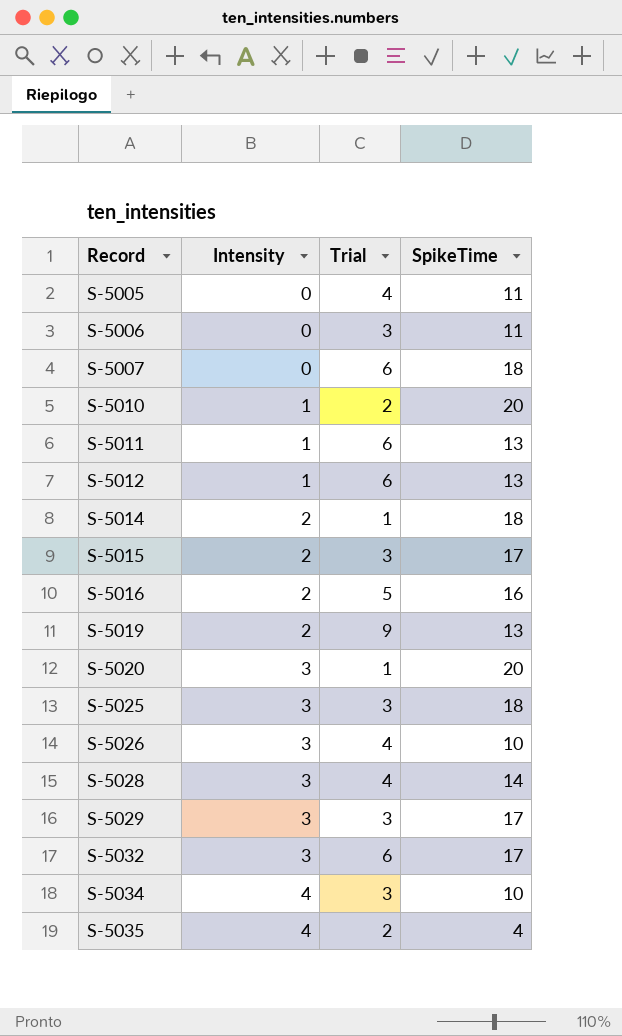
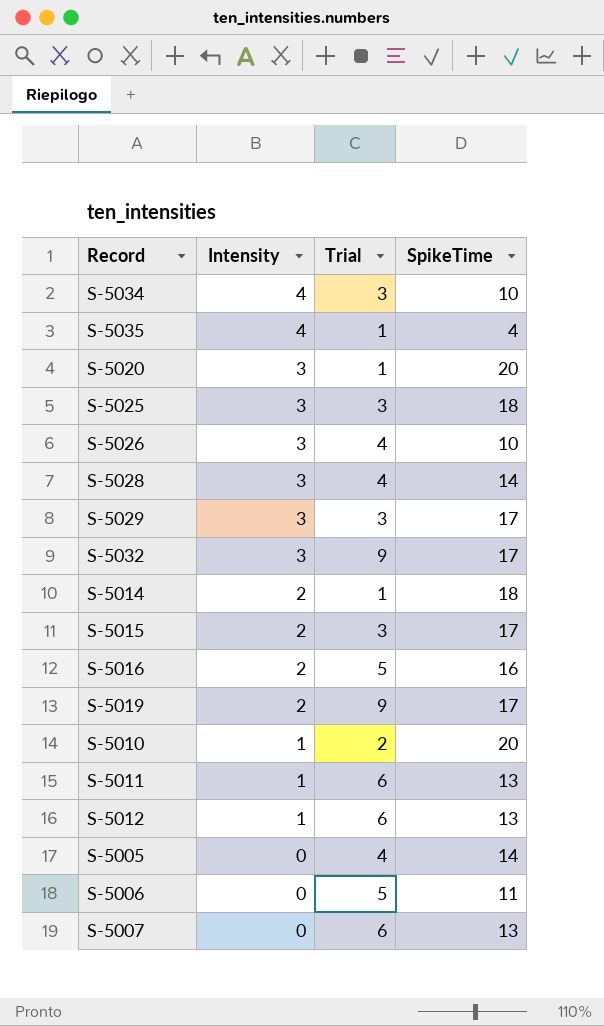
row order: Record ascending -> Intensity descending
S-5035 | Trial: 2 -> 1
S-5032 | Trial: 6 -> 9
S-5019 | SpikeTime: 13 -> 17
S-5005 | SpikeTime: 11 -> 14
S-5006 | Trial: 3 -> 5
S-5007 | SpikeTime: 18 -> 13

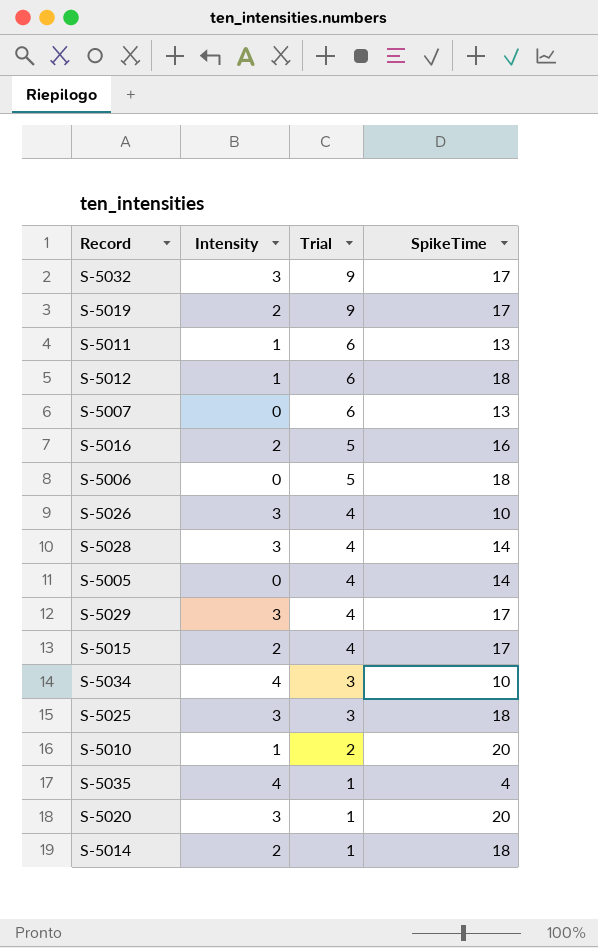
row order: Intensity descending -> Trial descending
S-5012 | SpikeTime: 13 -> 18
S-5006 | SpikeTime: 11 -> 18
S-5029 | Trial: 3 -> 4
S-5015 | Trial: 3 -> 4

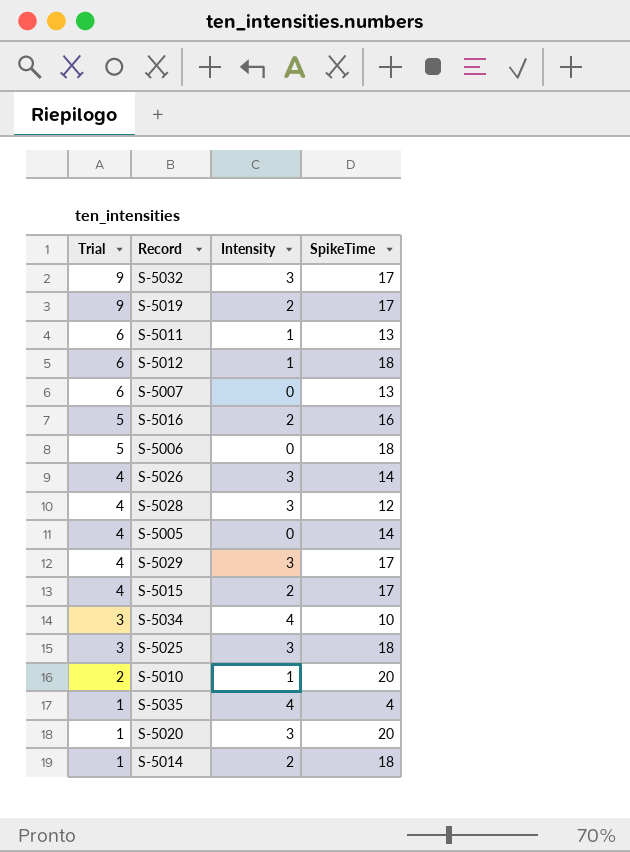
column Trial | position: 3 -> 1
S-5026 | SpikeTime: 10 -> 14
S-5028 | SpikeTime: 14 -> 12

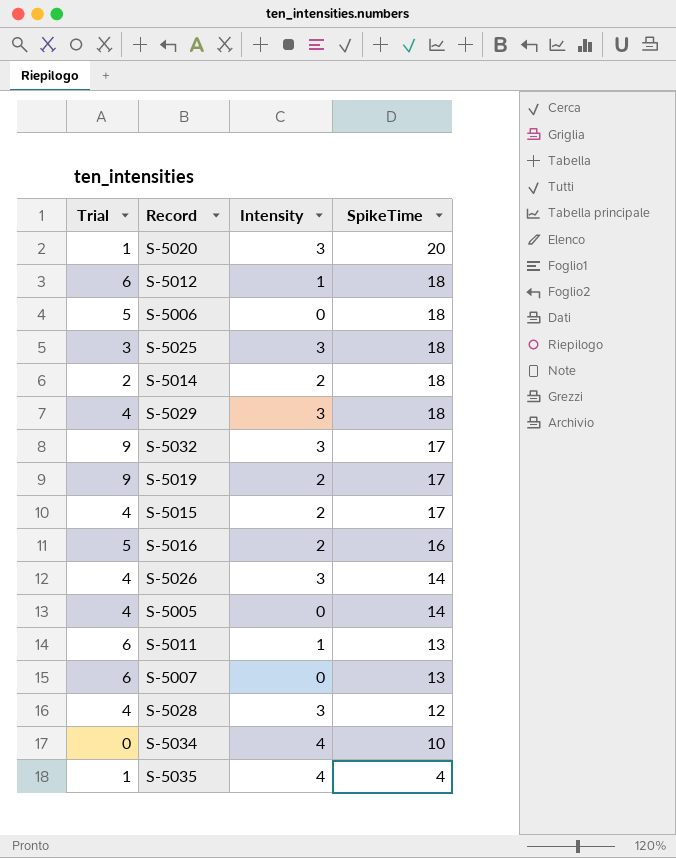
row order: Trial descending -> SpikeTime descending
row S-5010: 2 | 1 | 20 -> none
S-5014 | Trial: 1 -> 2
S-5029 | SpikeTime: 17 -> 18
S-5034 | Trial: 3 -> 0

